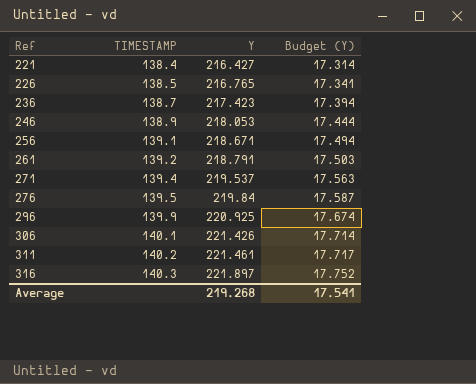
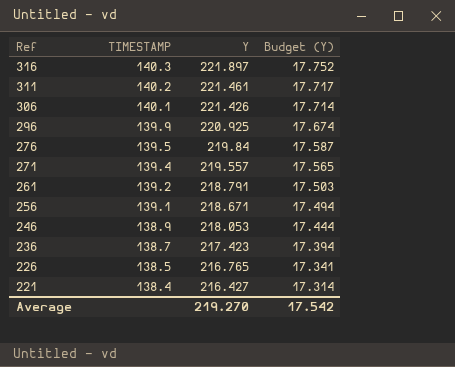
row order: Ref ascending -> Ref descending
271 | Y: 219.537 -> 219.557
271 | Budget (Y): 17.563 -> 17.565
Average | Y: 219.268 -> 219.270
Average | Budget (Y): 17.541 -> 17.542

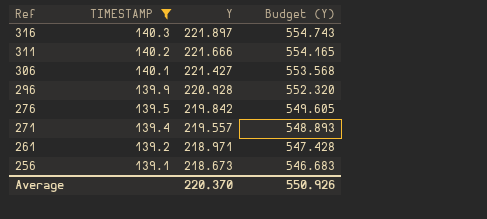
filter: none -> TIMESTAMP >= 139.1
column Budget (Y) | formula: [Y] * 0.08 -> [Y] * 2.5
311 | Y: 221.461 -> 221.666
306 | Y: 221.426 -> 221.427
296 | Y: 220.925 -> 220.928
276 | Y: 219.84 -> 219.842
261 | Y: 218.791 -> 218.971
256 | Y: 218.671 -> 218.673
Average | Y: 219.270 -> 220.370
Average | Budget (Y): 17.542 -> 550.926

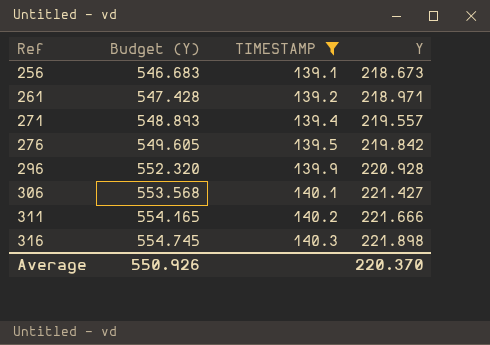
row order: Ref descending -> Ref ascending
column Budget (Y) | position: 4 -> 2
316 | Budget (Y): 554.743 -> 554.745
316 | Y: 221.897 -> 221.898

